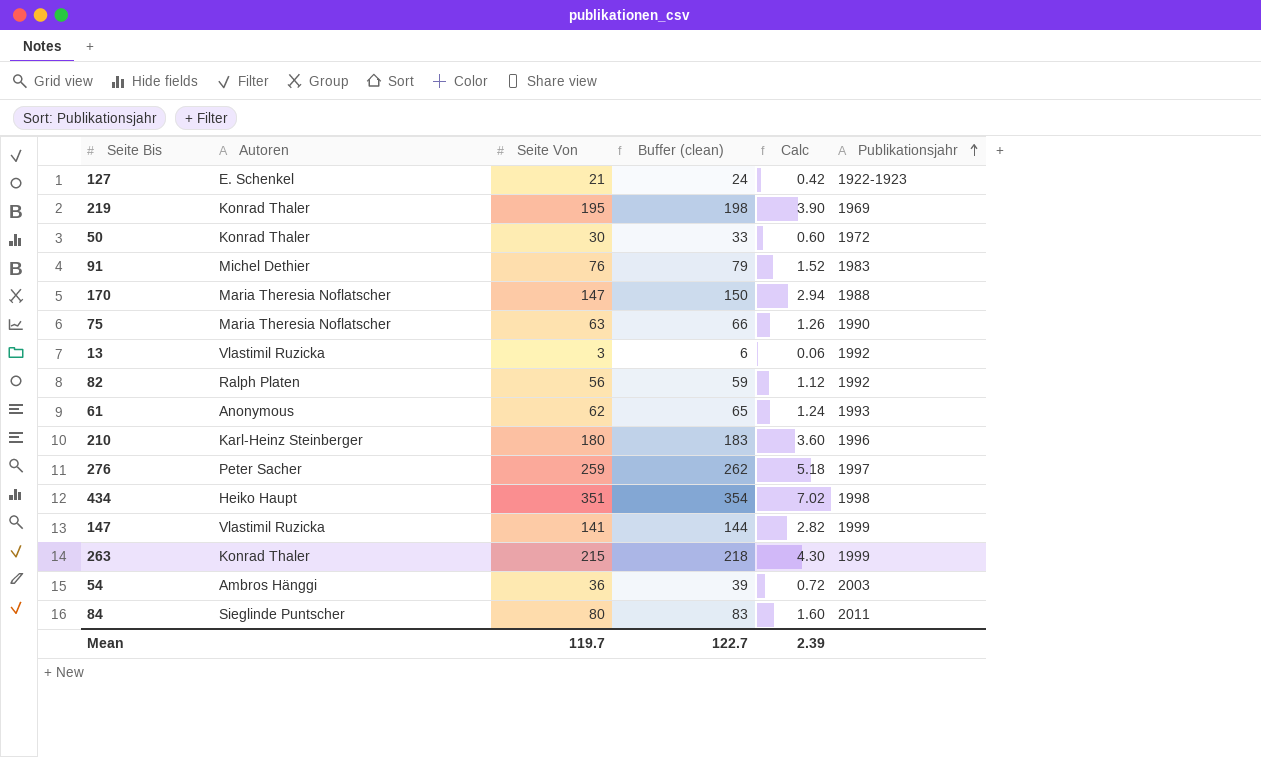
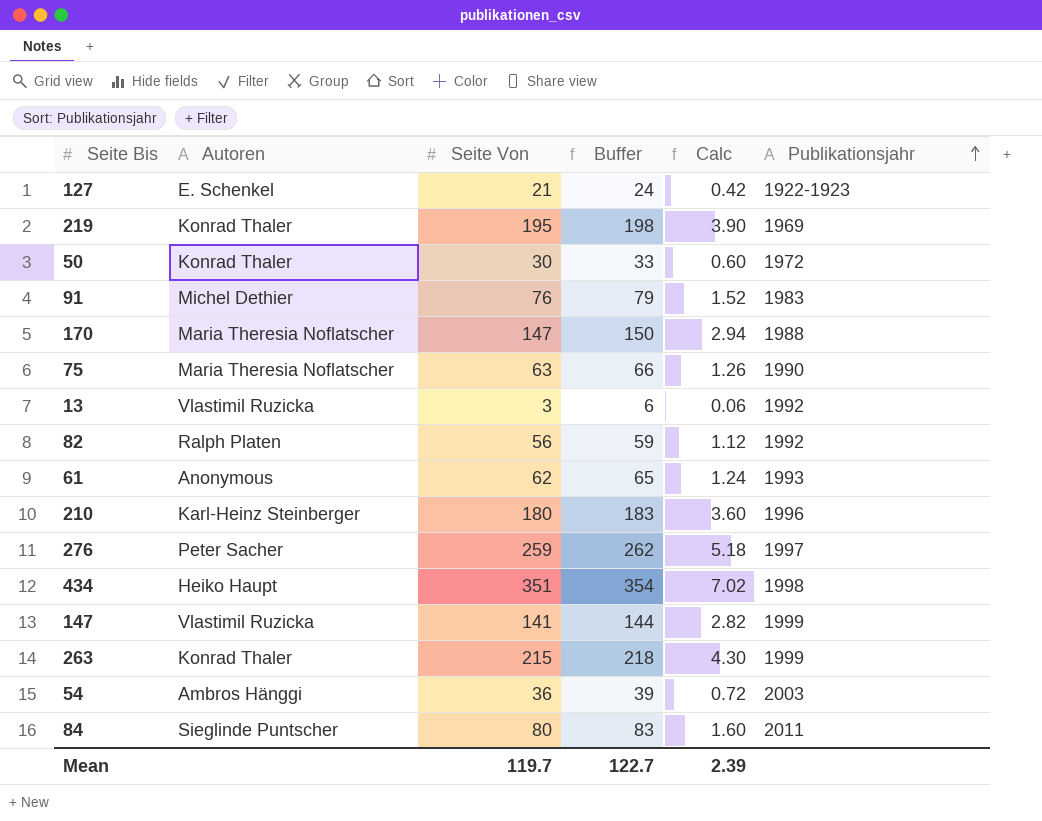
column name: Buffer (clean) -> Buffer

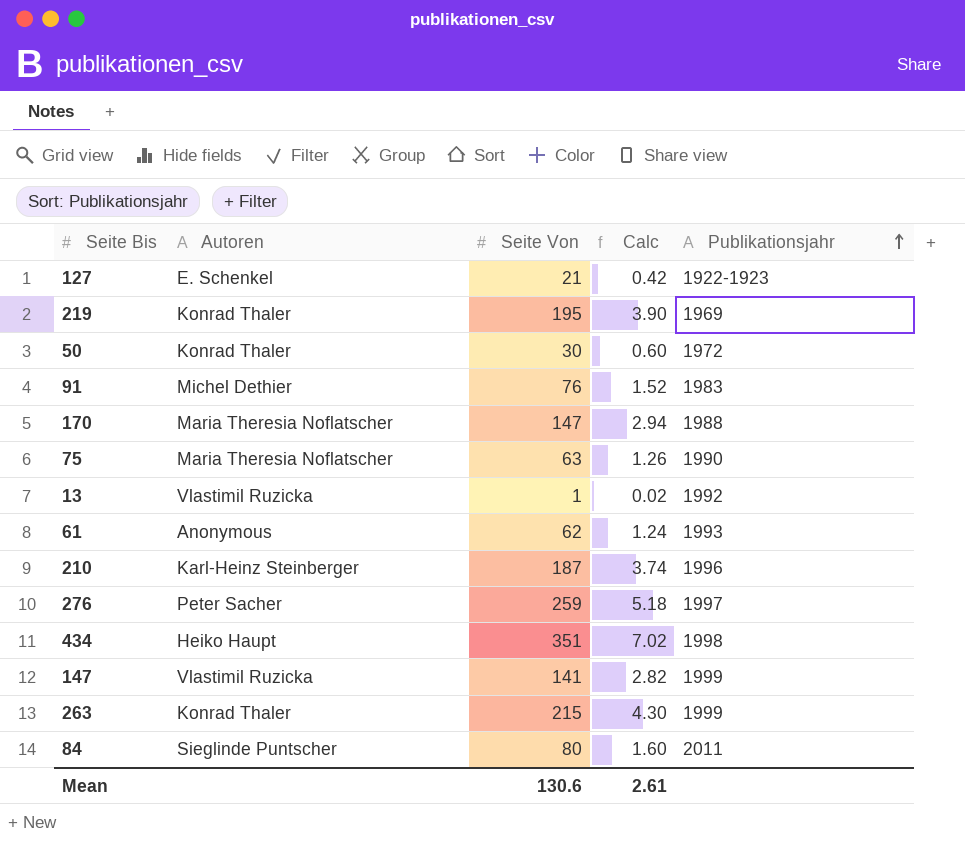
column Buffer | formula: [Seite Von] + 3 -> none
row 82: Ralph Platen | 56 | 59 | 1.12 | 1992 -> none
row 54: Ambros Hänggi | 36 | 39 | 0.72 | 2003 -> none
13 | Seite Von: 3 -> 1
13 | Calc: 0.06 -> 0.02
210 | Seite Von: 180 -> 187
210 | Calc: 3.60 -> 3.74
Mean | Seite Von: 119.7 -> 130.6
Mean | Calc: 2.39 -> 2.61

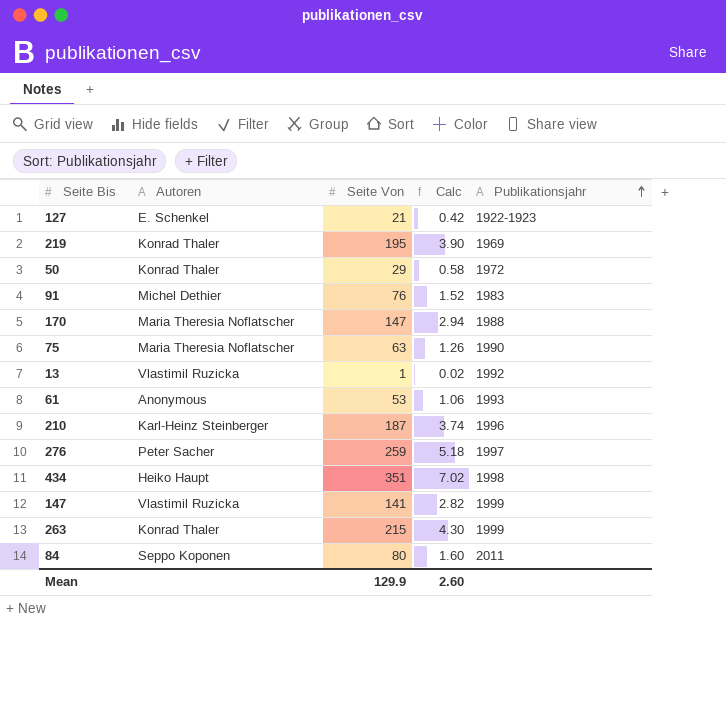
50 | Seite Von: 30 -> 29
50 | Calc: 0.60 -> 0.58
61 | Seite Von: 62 -> 53
61 | Calc: 1.24 -> 1.06
84 | Autoren: Sieglinde Puntscher -> Seppo Koponen
Mean | Seite Von: 130.6 -> 129.9
Mean | Calc: 2.61 -> 2.60

